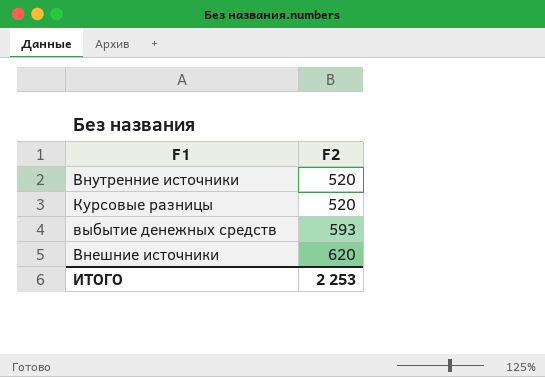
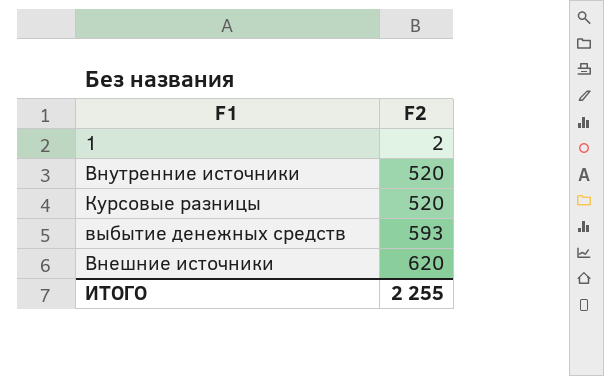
row 1: none -> 2
ИТОГО | F2: 2 253 -> 2 255

